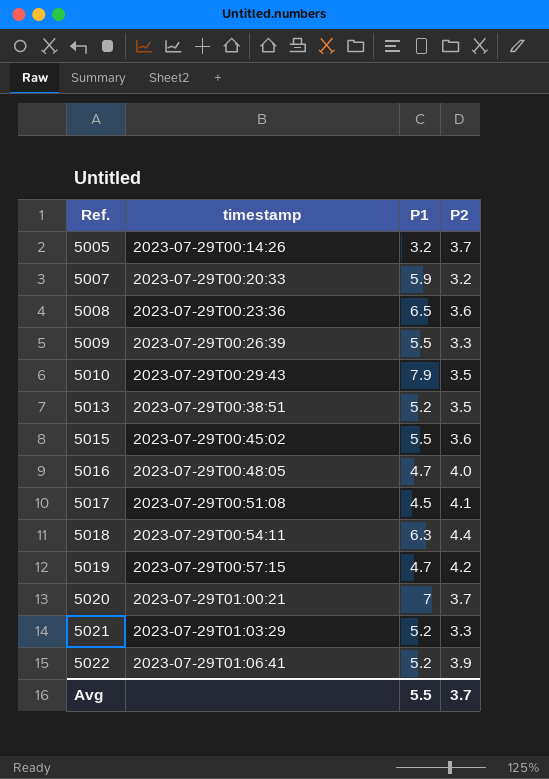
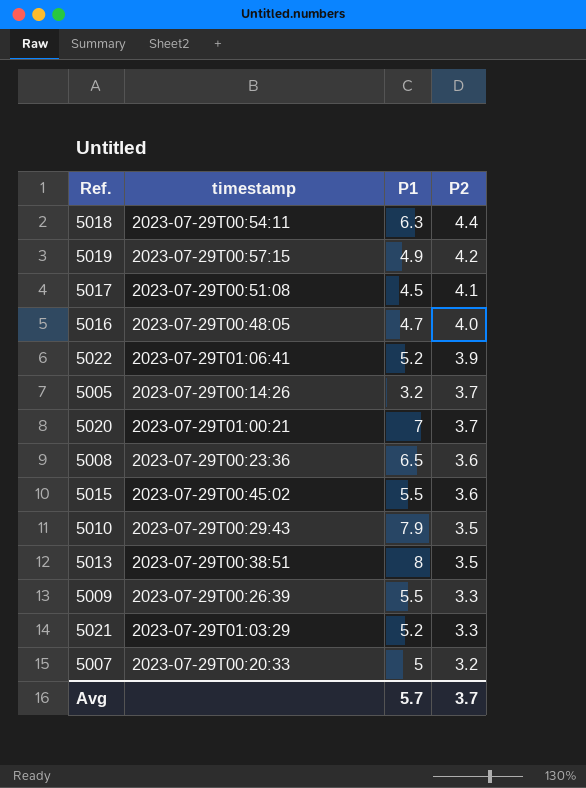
row order: Ref. ascending -> P2 descending
5019 | P1: 4.7 -> 4.9
5013 | P1: 5.2 -> 8
5007 | P1: 5.9 -> 5
Avg | P1: 5.5 -> 5.7

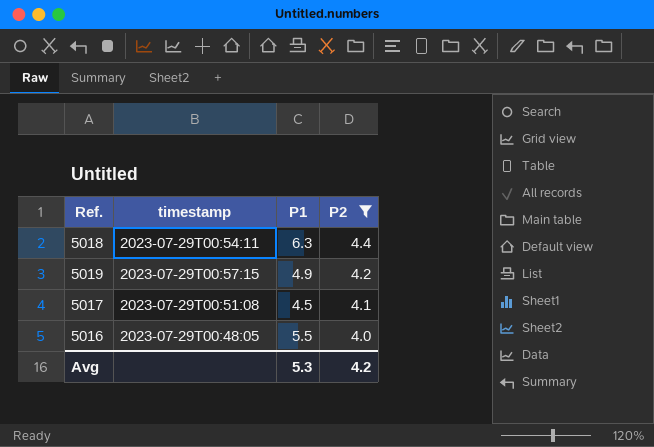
filter: none -> P2 >= 4.0
5016 | P1: 4.7 -> 5.5
Avg | P1: 5.7 -> 5.3
Avg | P2: 3.7 -> 4.2

